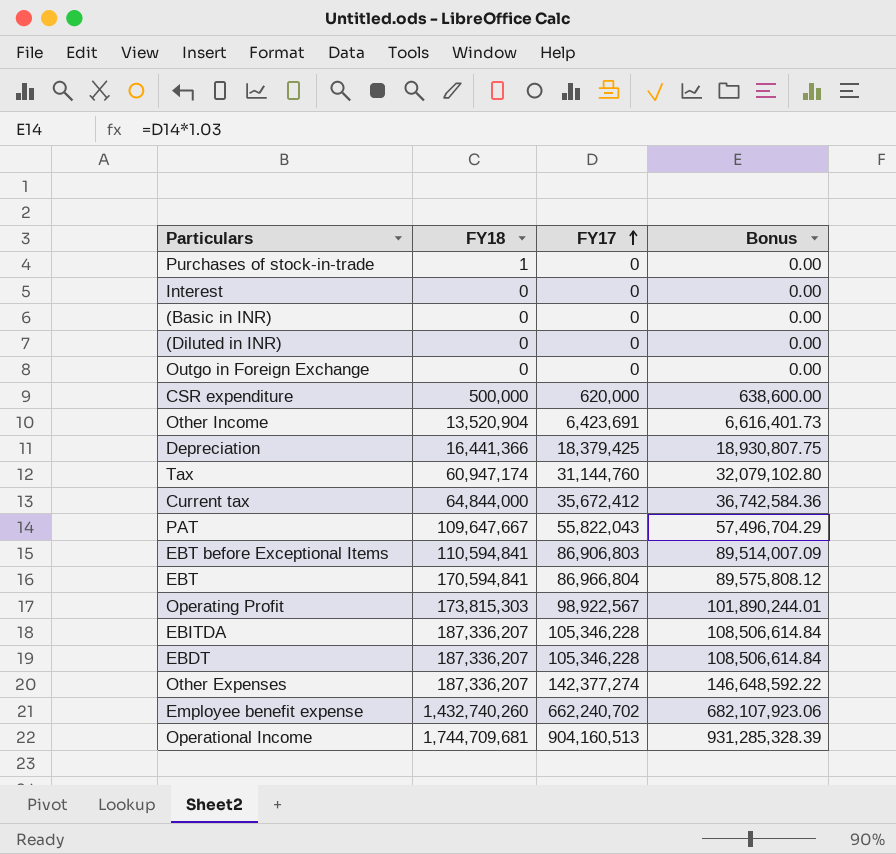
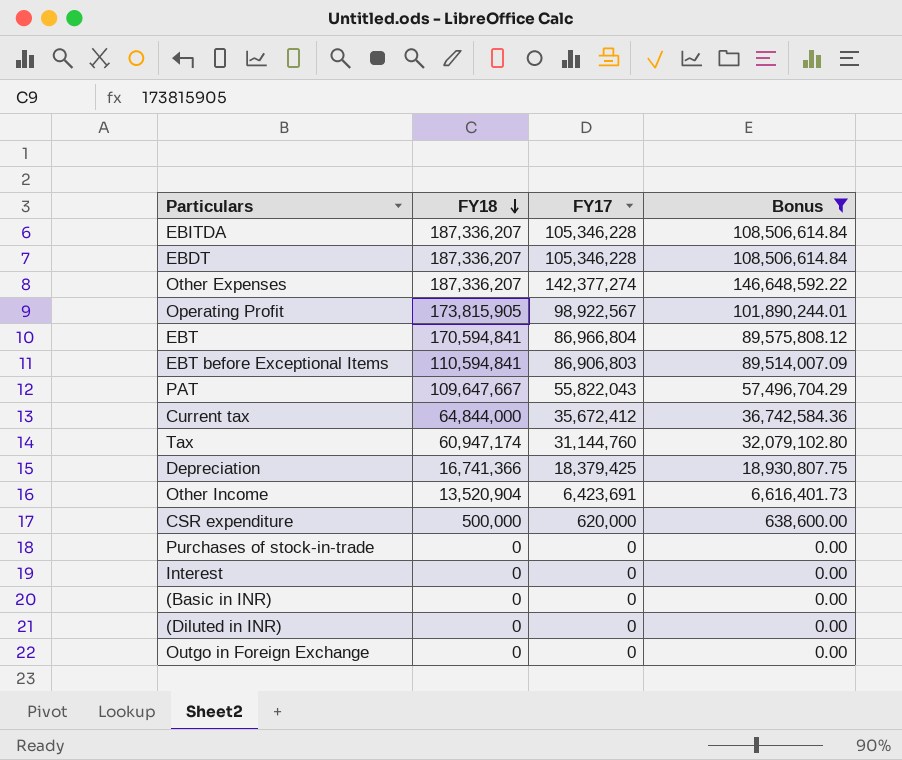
filter: none -> Bonus <= 146,648,592.22
row order: FY17 ascending -> FY18 descending
Operating Profit | FY18: 173,815,303 -> 173,815,905
Depreciation | FY18: 16,441,366 -> 16,741,366
Purchases of stock-in-trade | FY18: 1 -> 0

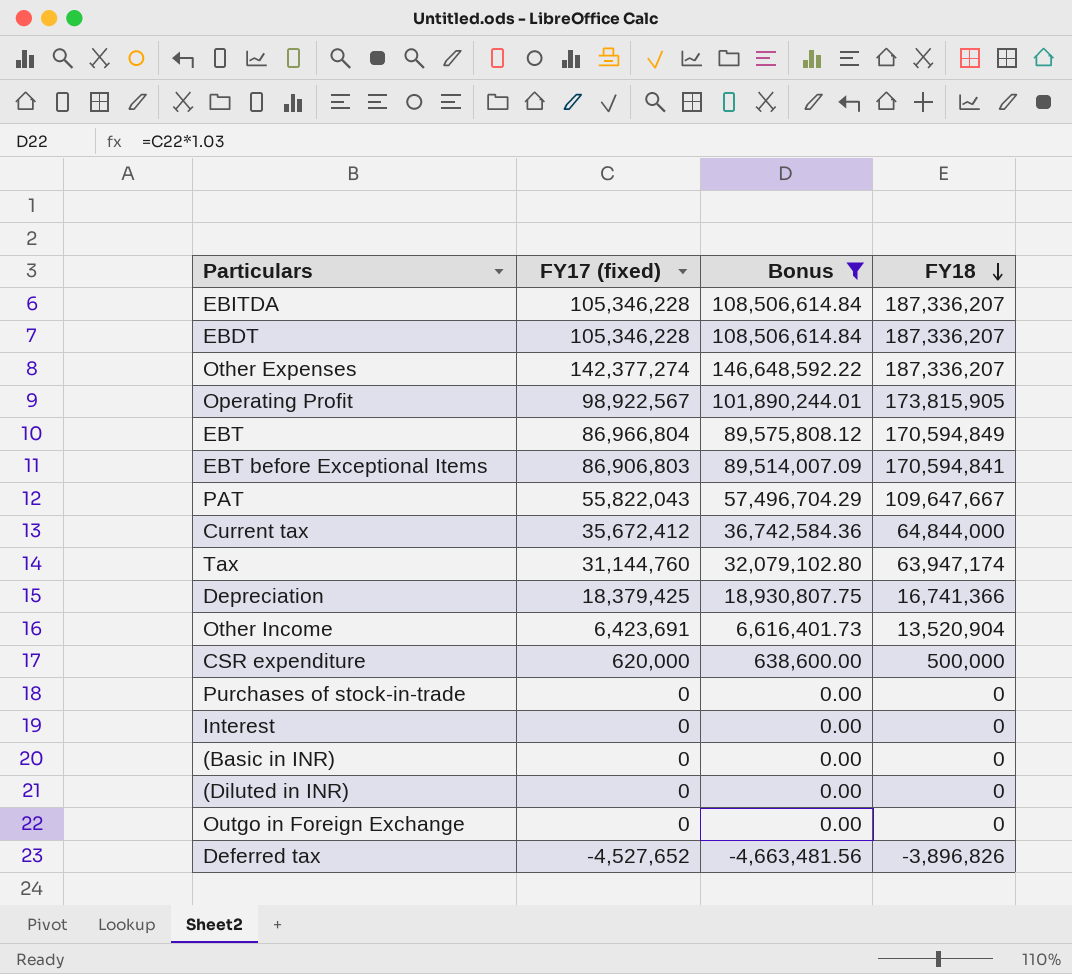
column name: FY17 -> FY17 (fixed)
column FY18 | position: 2 -> 4
EBT | FY18: 170,594,841 -> 170,594,849
EBT before Exceptional Items | FY18: 110,594,841 -> 170,594,841
Tax | FY18: 60,947,174 -> 63,947,174
row Deferred tax: none -> -4,527,652 | -4,663,481.56 | -3,896,826

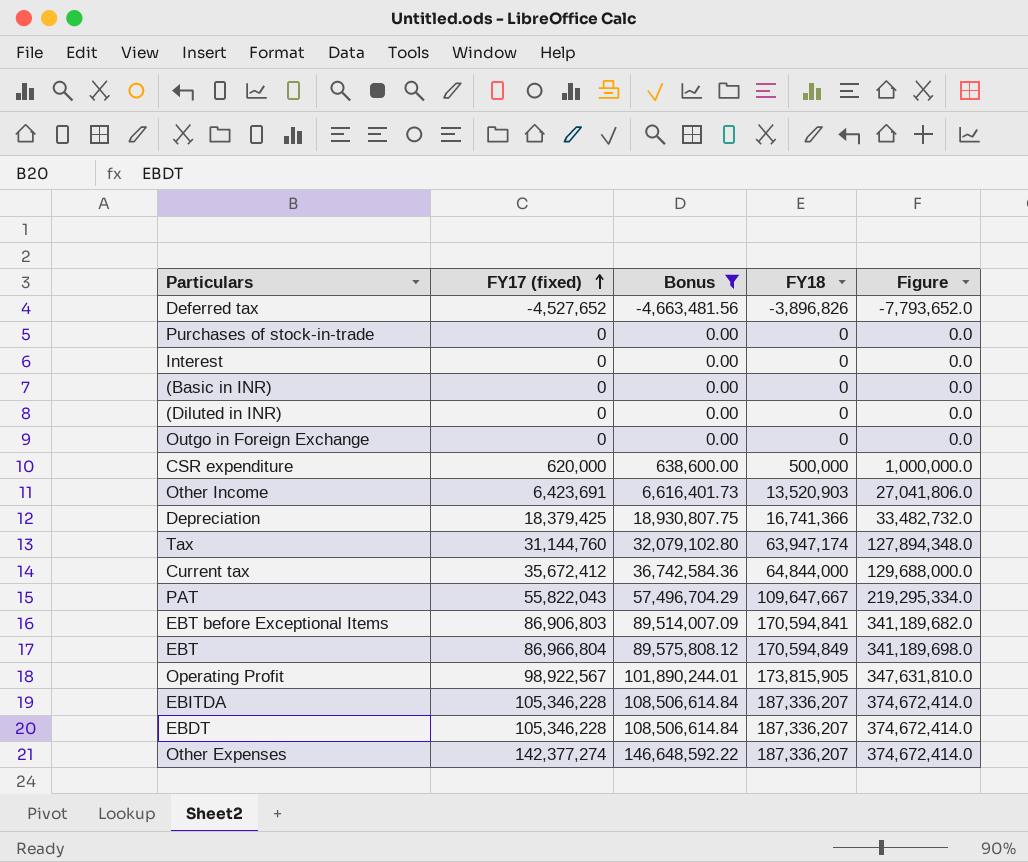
row order: FY18 descending -> FY17 (fixed) ascending
column Figure | formula: none -> [FY18] * 2
Other Income | FY18: 13,520,904 -> 13,520,903

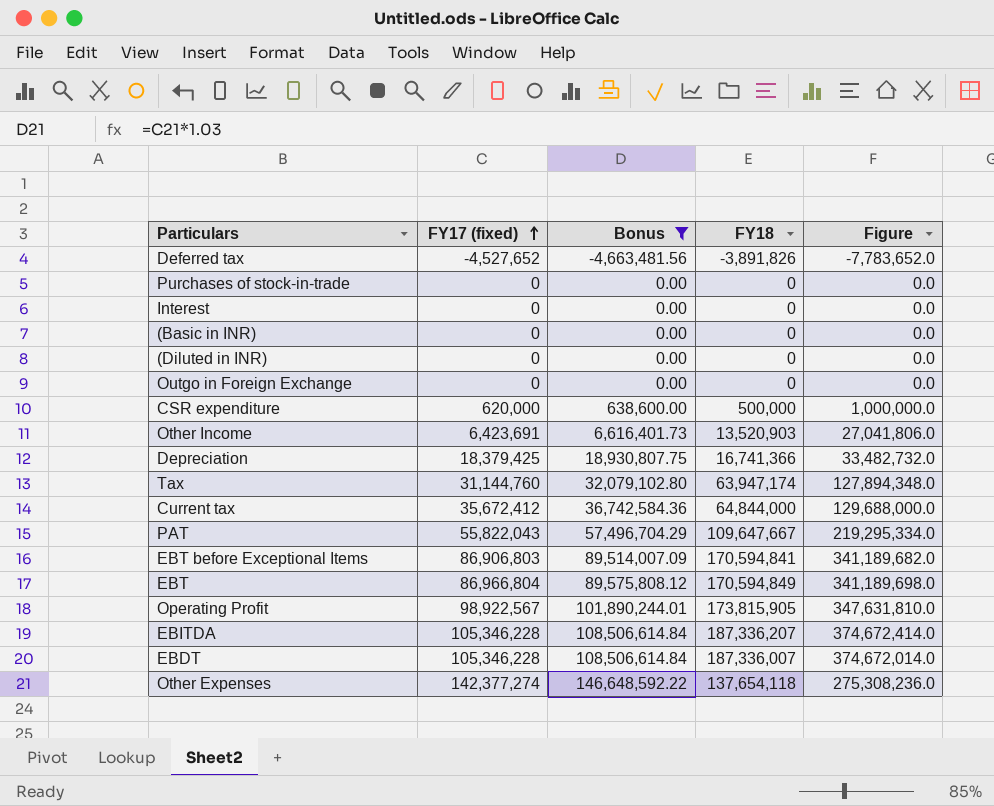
Deferred tax | FY18: -3,896,826 -> -3,891,826
Deferred tax | Figure: -7,793,652.0 -> -7,783,652.0
EBDT | FY18: 187,336,207 -> 187,336,007
EBDT | Figure: 374,672,414.0 -> 374,672,014.0
Other Expenses | FY18: 187,336,207 -> 137,654,118
Other Expenses | Figure: 374,672,414.0 -> 275,308,236.0

